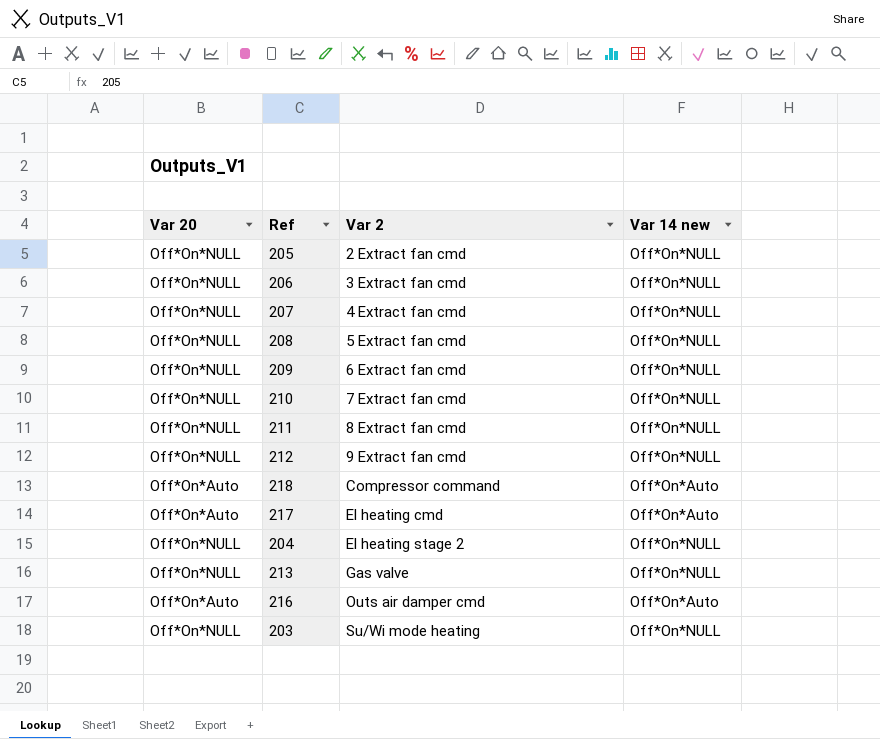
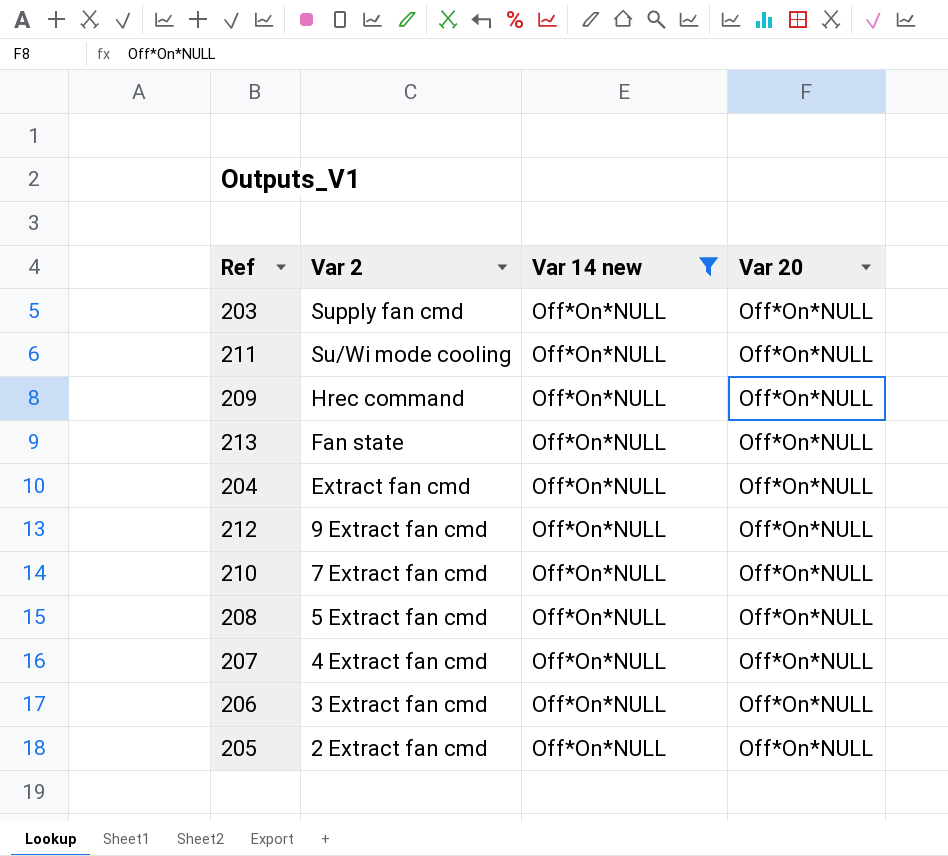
filter: none -> Var 14 new = Off*On*NULL
row order: Var 2 ascending -> Var 2 descending
column Var 20 | position: 1 -> 4
203 | Var 2: Su/Wi mode heating -> Supply fan cmd
211 | Var 2: 8 Extract fan cmd -> Su/Wi mode cooling
209 | Var 2: 6 Extract fan cmd -> Hrec command
213 | Var 2: Gas valve -> Fan state
204 | Var 2: El heating stage 2 -> Extract fan cmd

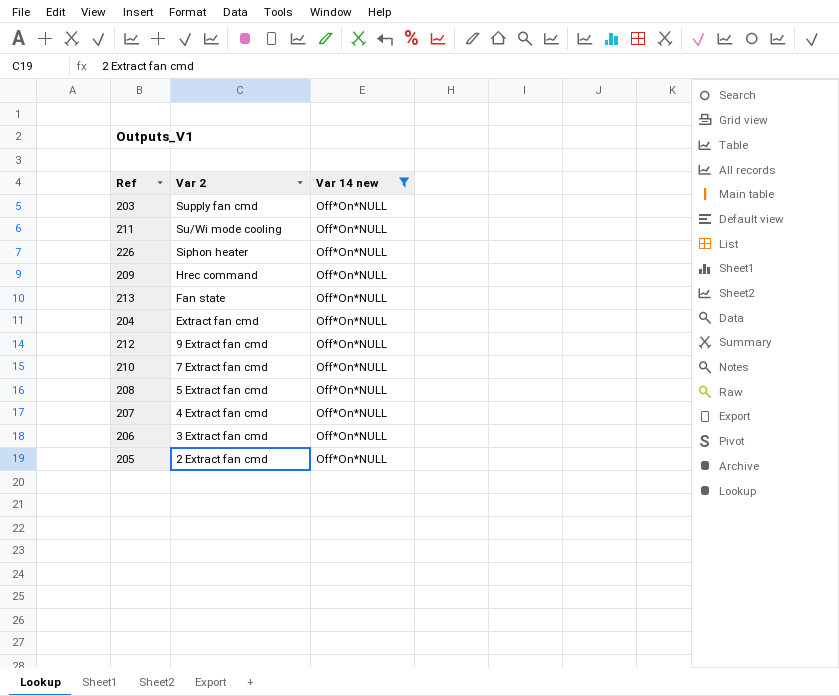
column Var 20 | position: 4 -> none
row 226: none -> Siphon heater | Off*On*NULL

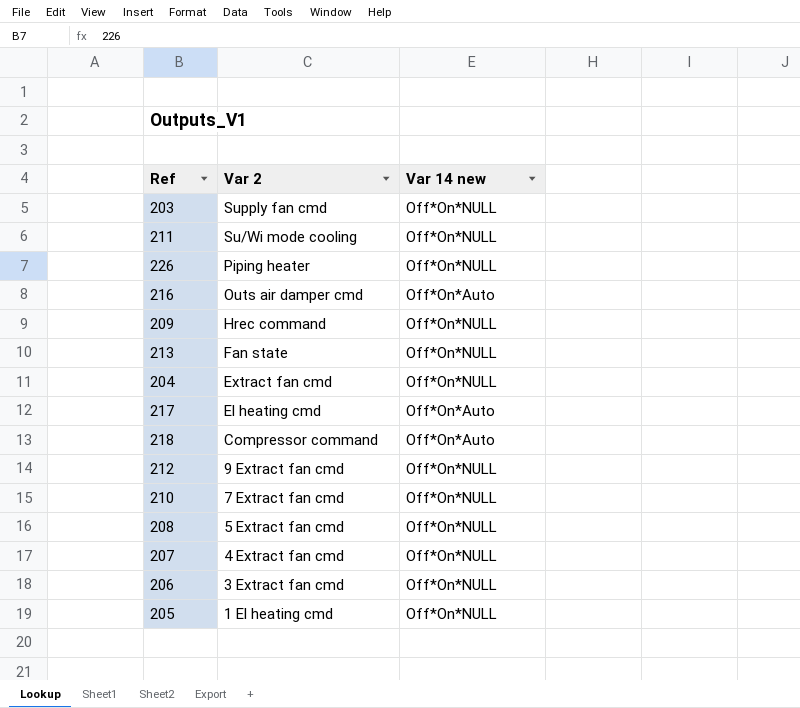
filter: Var 14 new = Off*On*NULL -> none
226 | Var 2: Siphon heater -> Piping heater
205 | Var 2: 2 Extract fan cmd -> 1 El heating cmd

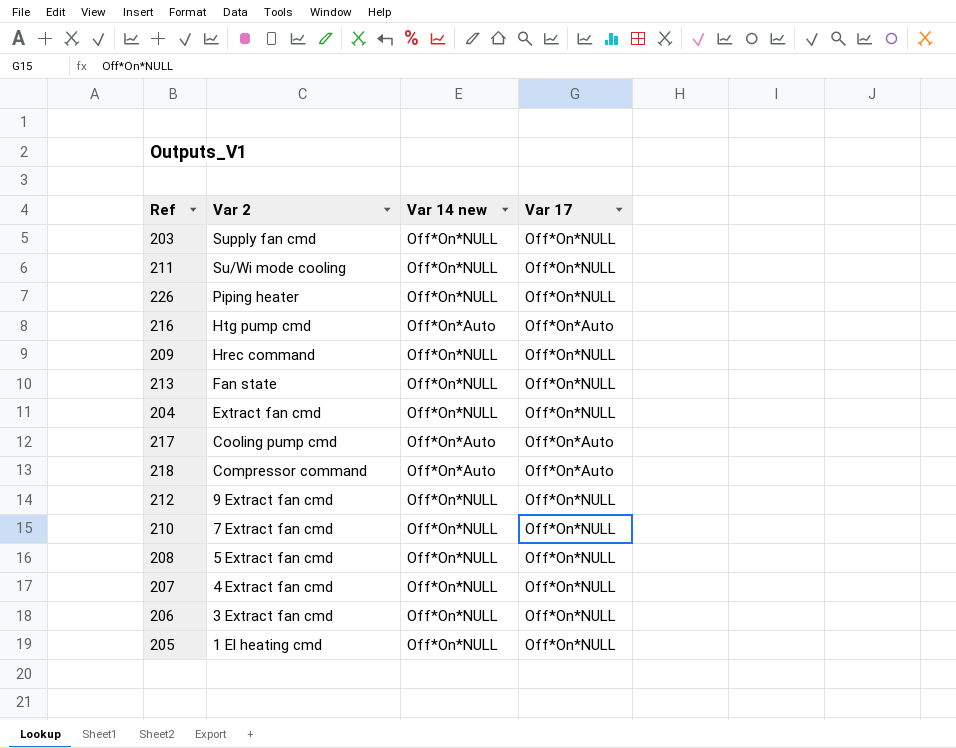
column Var 17 | position: none -> 4
216 | Var 2: Outs air damper cmd -> Htg pump cmd
217 | Var 2: El heating cmd -> Cooling pump cmd

